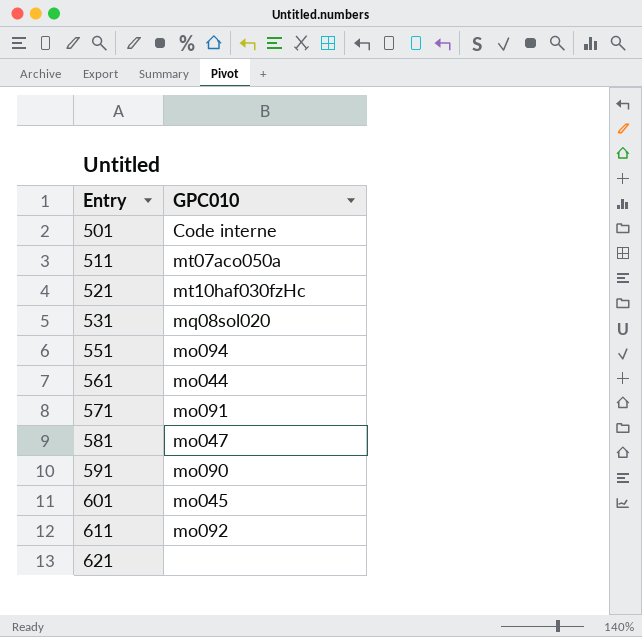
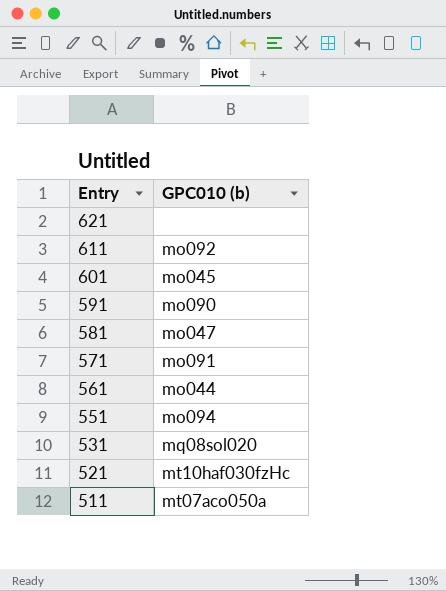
row order: Entry ascending -> Entry descending
column name: GPC010 -> GPC010 (b)
row 501: Code interne -> none

